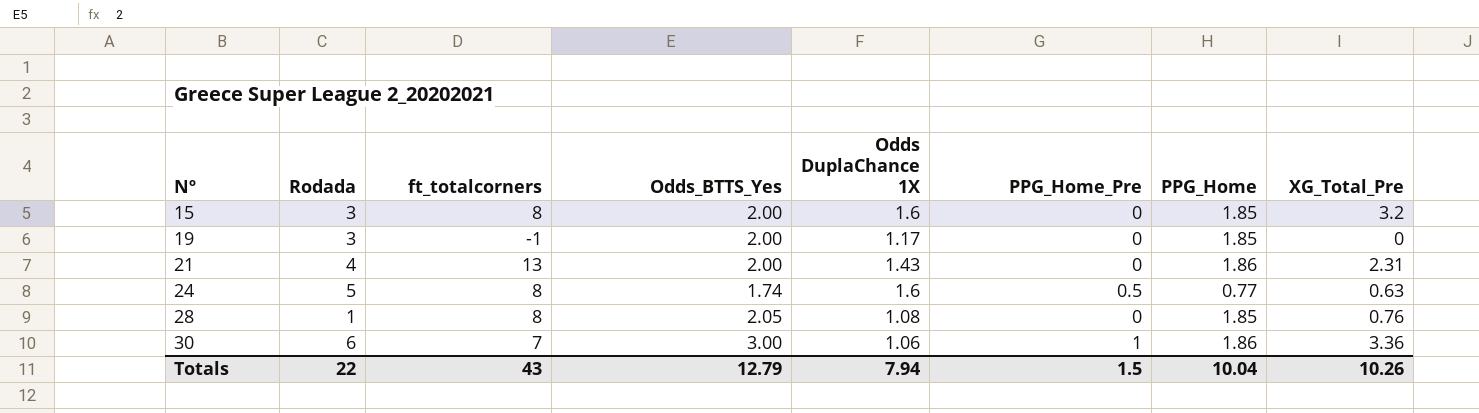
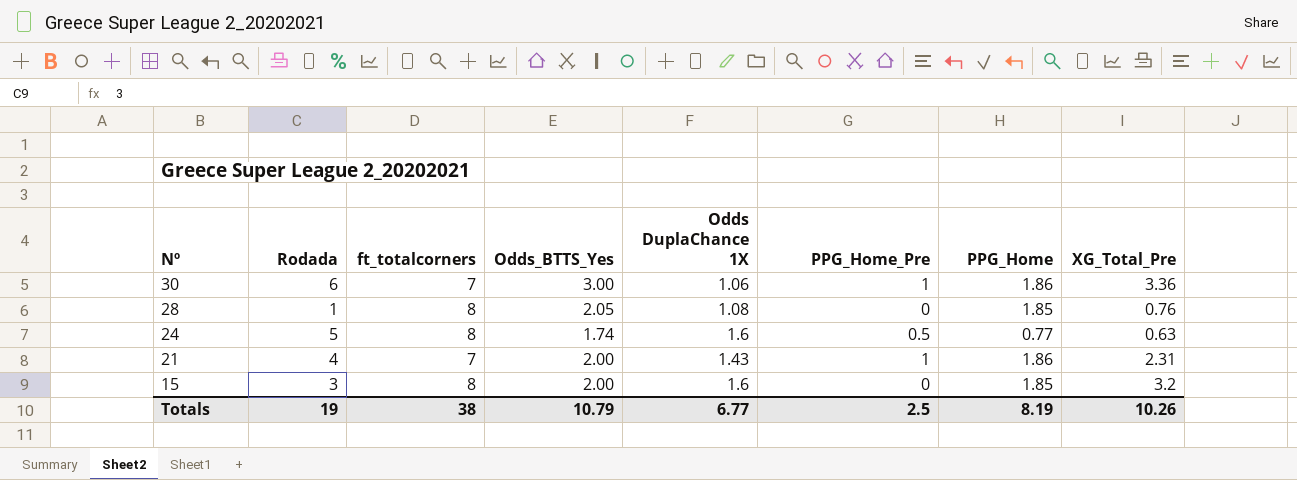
row order: Nº ascending -> Nº descending
row 19: 3 | -1 | 2.00 | 1.17 | 0 | 1.85 | 0 -> none
21 | ft_totalcorners: 13 -> 7
21 | PPG_Home_Pre: 0 -> 1
Totals | Rodada: 22 -> 19
Totals | ft_totalcorners: 43 -> 38
Totals | Odds_BTTS_Yes: 12.79 -> 10.79
Totals | Odds DuplaChance 1X: 7.94 -> 6.77
Totals | PPG_Home_Pre: 1.5 -> 2.5
Totals | PPG_Home: 10.04 -> 8.19

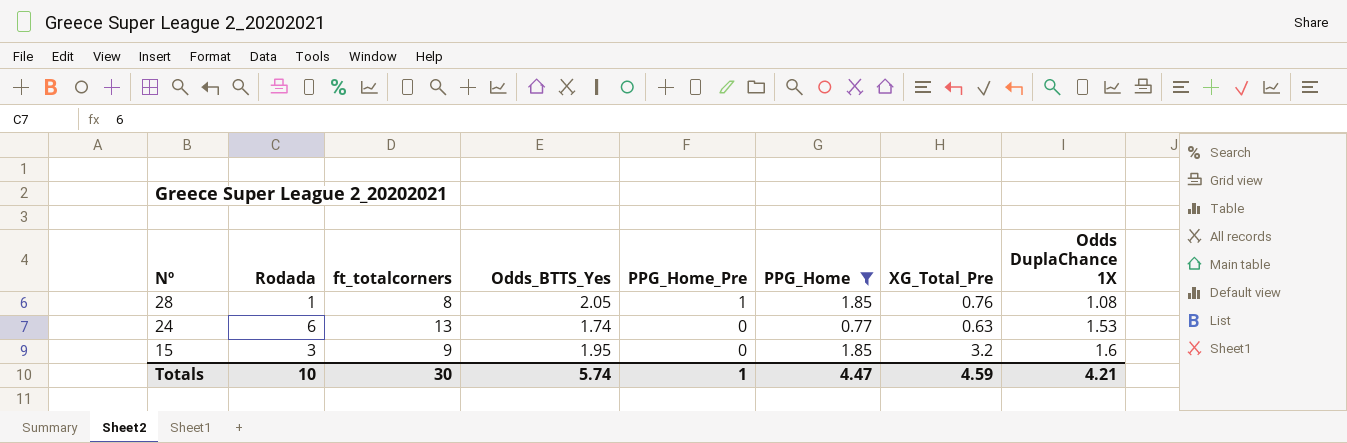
filter: none -> PPG_Home != 1.86
column Odds DuplaChance 1X | position: 5 -> 8
28 | PPG_Home_Pre: 0 -> 1
24 | Rodada: 5 -> 6
24 | ft_totalcorners: 8 -> 13
24 | PPG_Home_Pre: 0.5 -> 0
24 | Odds DuplaChance 1X: 1.6 -> 1.53
15 | ft_totalcorners: 8 -> 9
15 | Odds_BTTS_Yes: 2.00 -> 1.95
Totals | Rodada: 19 -> 10
Totals | ft_totalcorners: 38 -> 30
Totals | Odds_BTTS_Yes: 10.79 -> 5.74
Totals | PPG_Home_Pre: 2.5 -> 1
Totals | PPG_Home: 8.19 -> 4.47
Totals | XG_Total_Pre: 10.26 -> 4.59
Totals | Odds DuplaChance 1X: 6.77 -> 4.21

